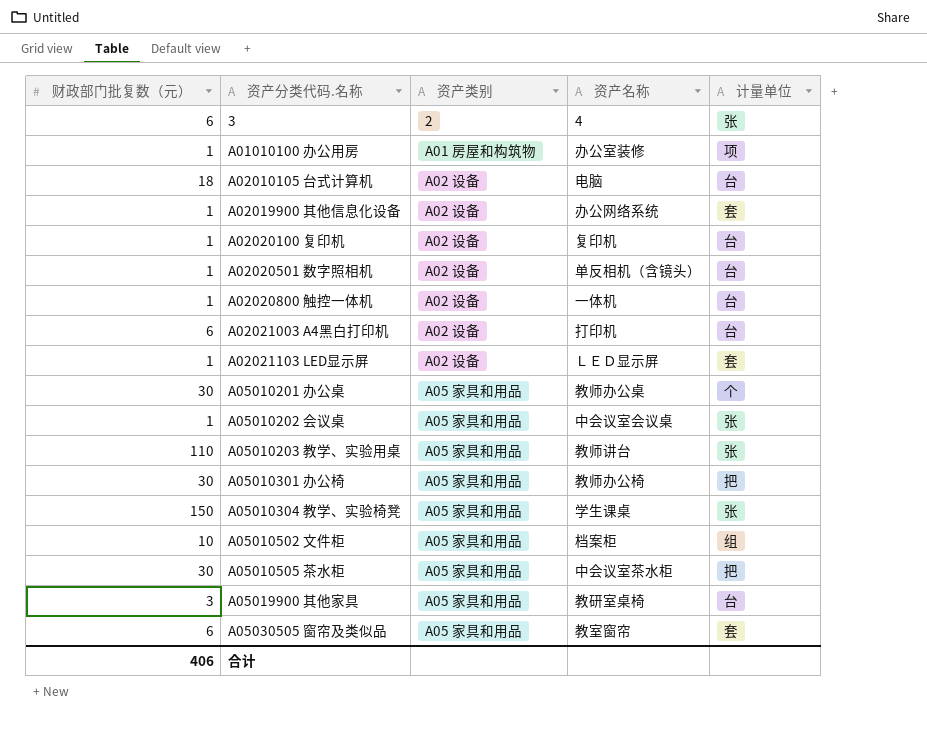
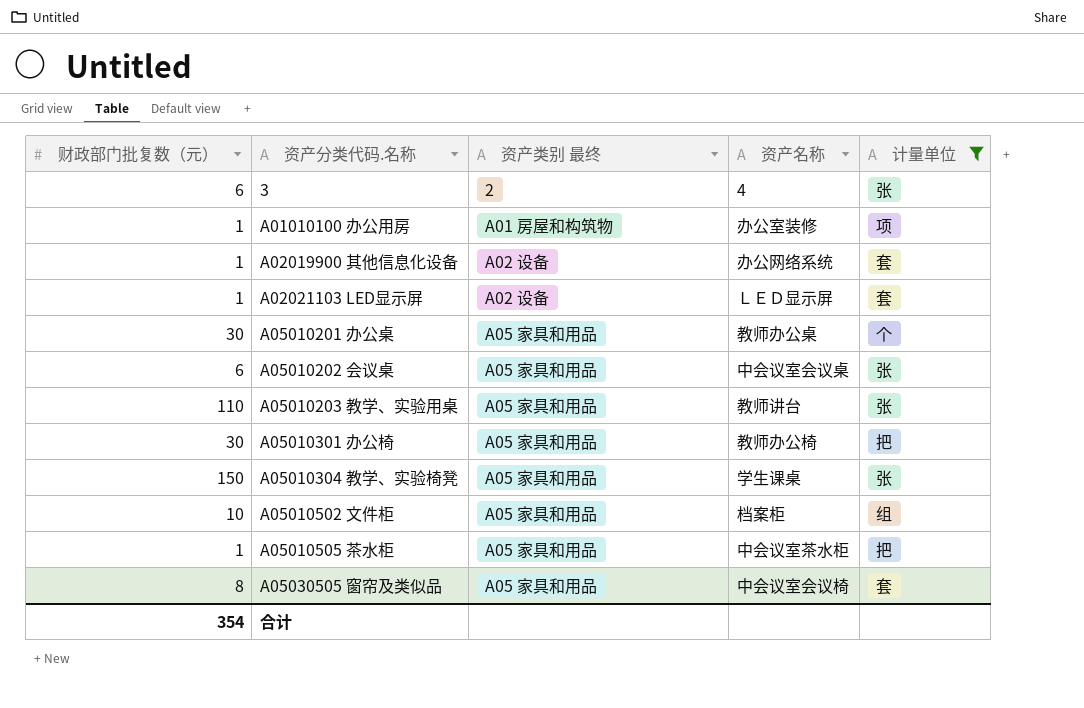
filter: none -> 计量单位 != 台
column name: 资产类别 -> 资产类别 最终
A05010202 会议桌 | 财政部门批复数（元）: 1 -> 6
A05010505 茶水柜 | 财政部门批复数（元）: 30 -> 1
A05030505 窗帘及类似品 | 财政部门批复数（元）: 6 -> 8
A05030505 窗帘及类似品 | 资产名称: 教室窗帘 -> 中会议室会议椅
合计 | 财政部门批复数（元）: 406 -> 354

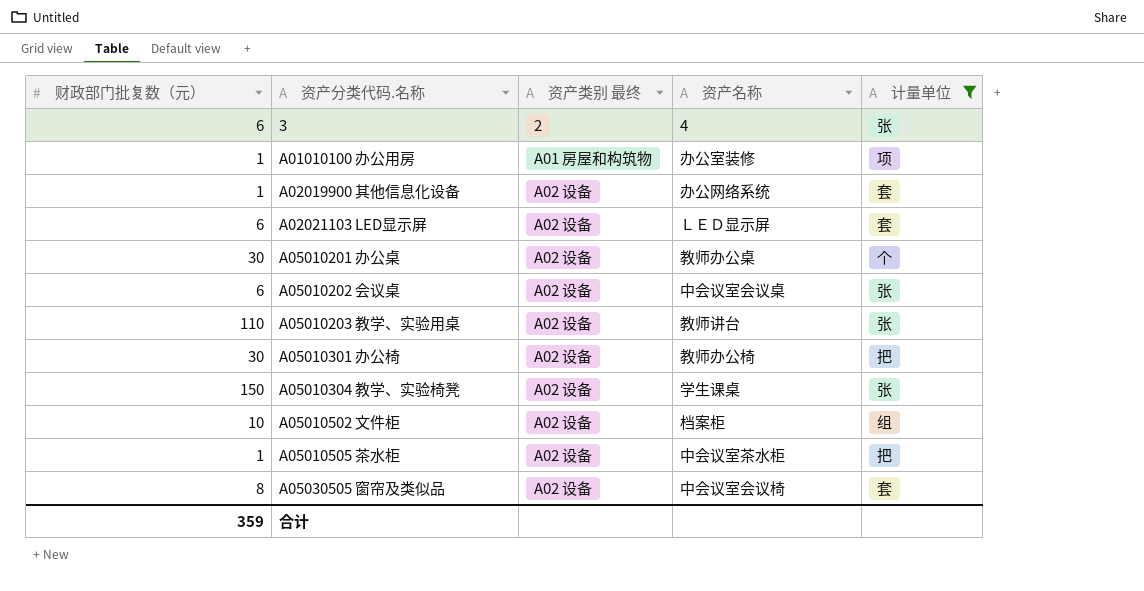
A02021103 LED显示屏 | 财政部门批复数（元）: 1 -> 6
A05010201 办公桌 | 资产类别 最终: A05 家具和用品 -> A02 设备
A05010202 会议桌 | 资产类别 最终: A05 家具和用品 -> A02 设备
A05010203 教学、实验用桌 | 资产类别 最终: A05 家具和用品 -> A02 设备
A05010301 办公椅 | 资产类别 最终: A05 家具和用品 -> A02 设备
A05010304 教学、实验椅凳 | 资产类别 最终: A05 家具和用品 -> A02 设备
A05010502 文件柜 | 资产类别 最终: A05 家具和用品 -> A02 设备
A05010505 茶水柜 | 资产类别 最终: A05 家具和用品 -> A02 设备
A05030505 窗帘及类似品 | 资产类别 最终: A05 家具和用品 -> A02 设备
合计 | 财政部门批复数（元）: 354 -> 359

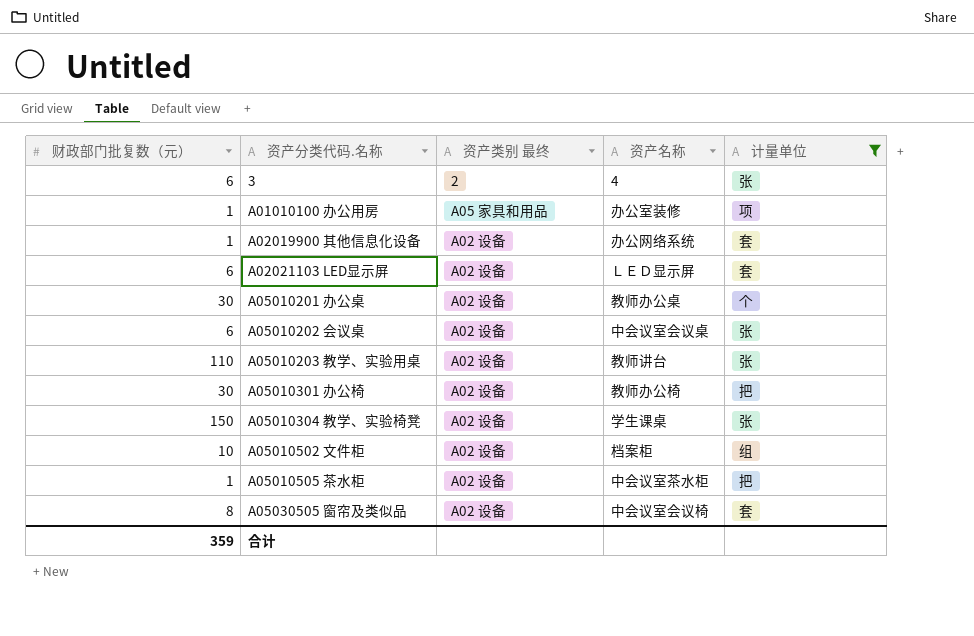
A01010100 办公用房 | 资产类别 最终: A01 房屋和构筑物 -> A05 家具和用品

